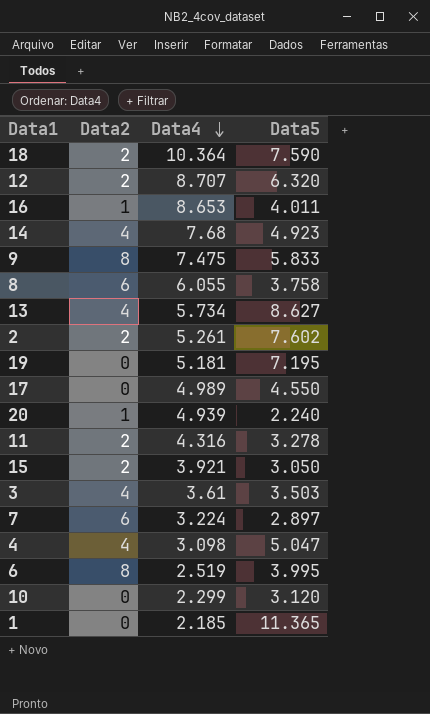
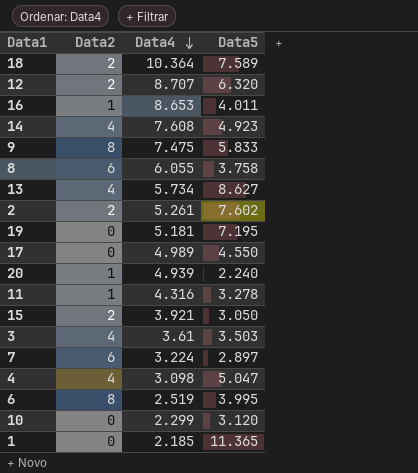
18 | Data5: 7.590 -> 7.589
14 | Data4: 7.68 -> 7.608
11 | Data2: 2 -> 1

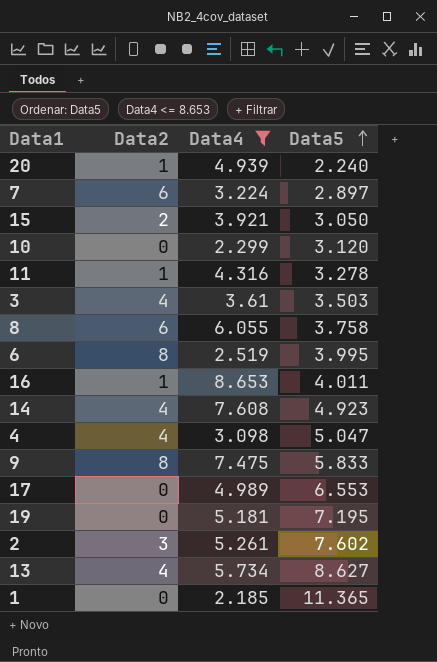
filter: none -> Data4 <= 8.653
row order: Data4 descending -> Data5 ascending
17 | Data5: 4.550 -> 6.553
2 | Data2: 2 -> 3

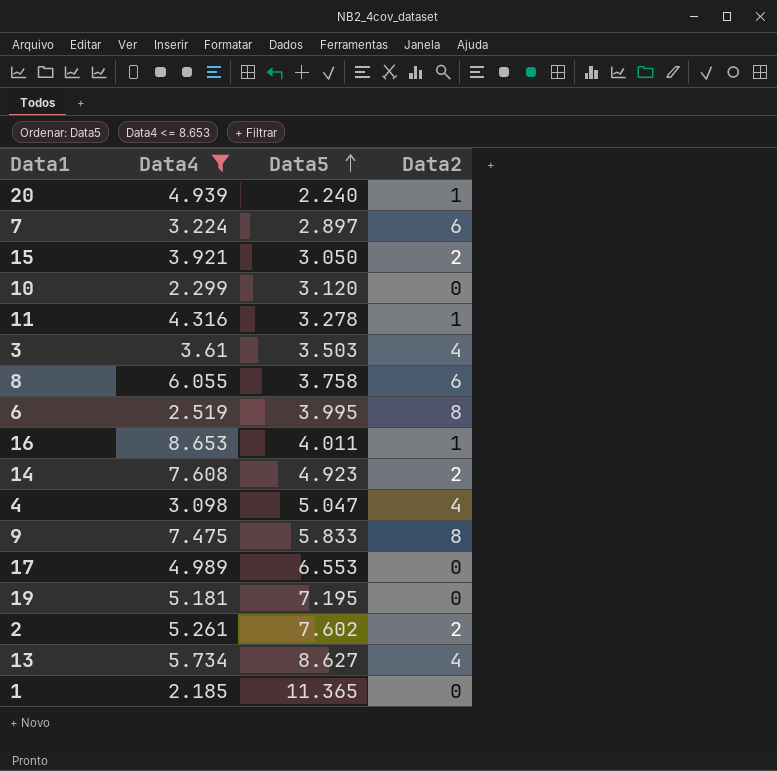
column Data2 | position: 2 -> 4
14 | Data2: 4 -> 2
2 | Data2: 3 -> 2

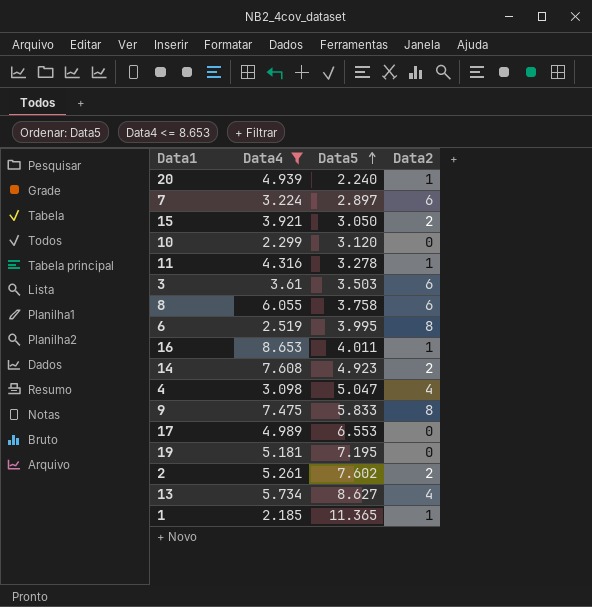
3 | Data2: 4 -> 6
1 | Data2: 0 -> 1

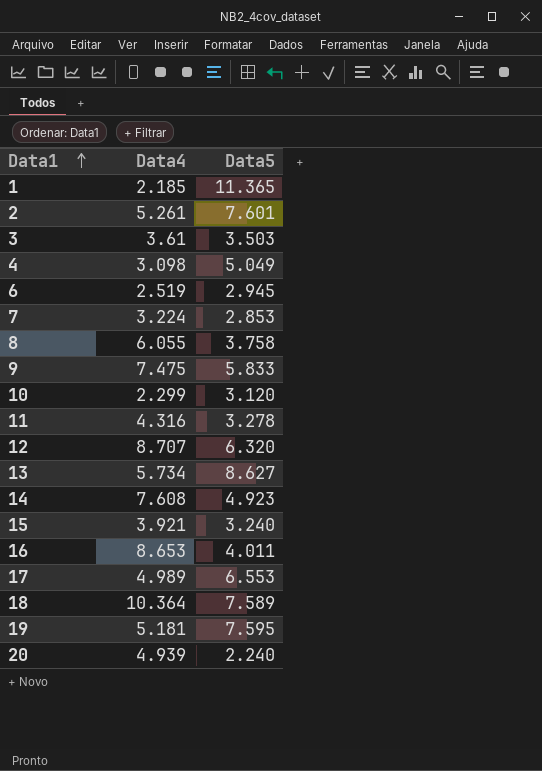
filter: Data4 <= 8.653 -> none
row order: Data5 ascending -> Data1 ascending
column Data2 | position: 4 -> none
2 | Data5: 7.602 -> 7.601
4 | Data5: 5.047 -> 5.049
6 | Data5: 3.995 -> 2.945
7 | Data5: 2.897 -> 2.853
15 | Data5: 3.050 -> 3.240
19 | Data5: 7.195 -> 7.595

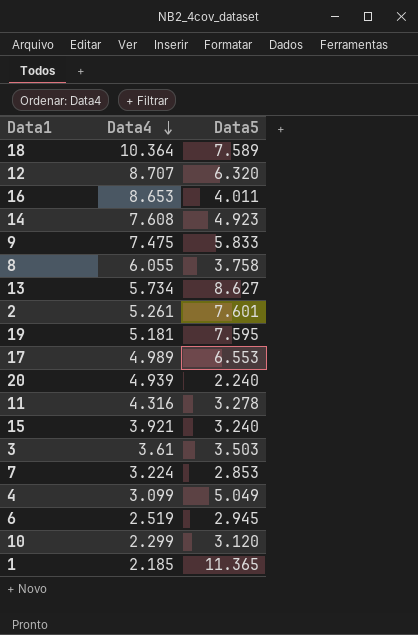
row order: Data1 ascending -> Data4 descending
4 | Data4: 3.098 -> 3.099

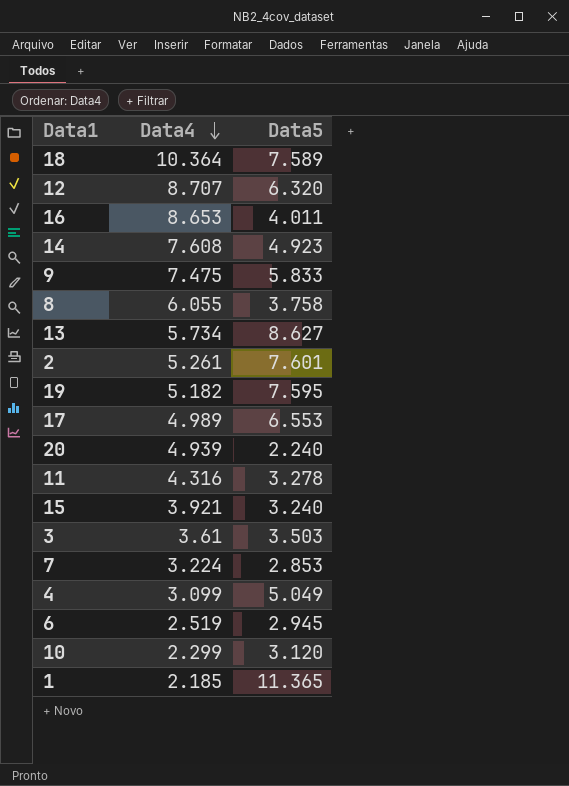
19 | Data4: 5.181 -> 5.182

